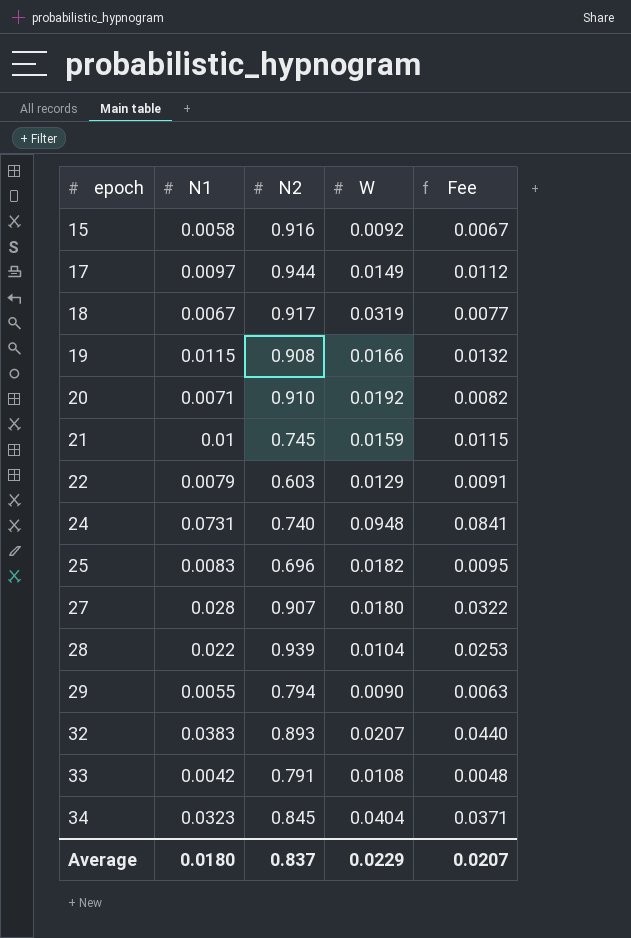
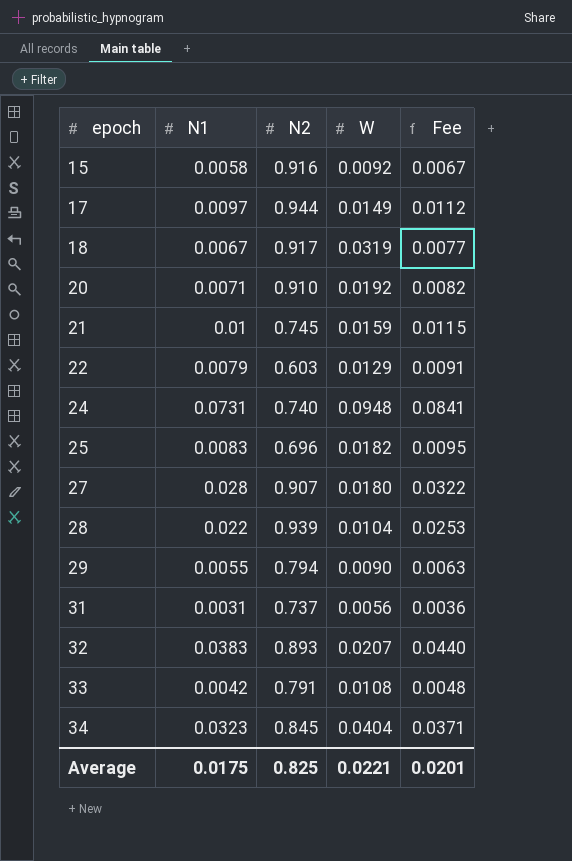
row 19: 0.0115 | 0.908 | 0.0166 | 0.0132 -> none
row 31: none -> 0.0031 | 0.737 | 0.0056 | 0.0036
Average | N1: 0.0180 -> 0.0175
Average | N2: 0.837 -> 0.825
Average | W: 0.0229 -> 0.0221
Average | Fee: 0.0207 -> 0.0201

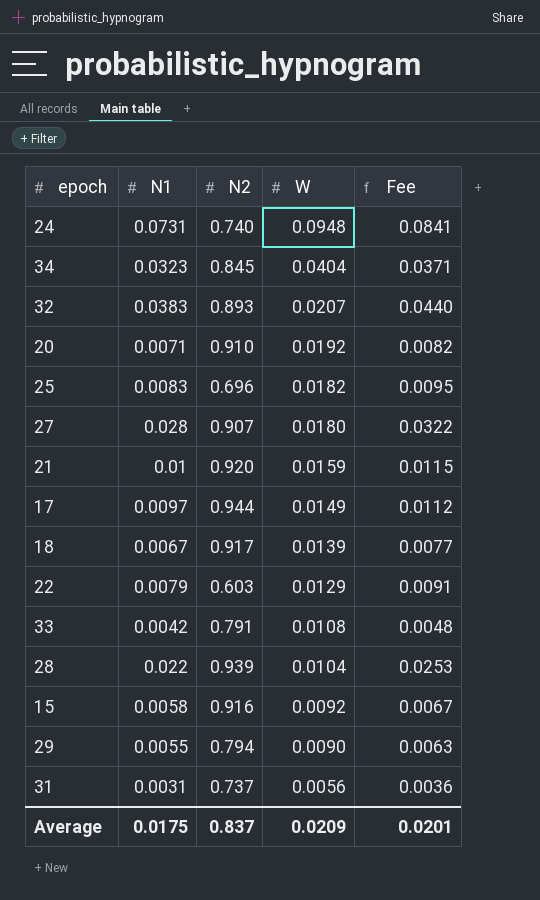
row order: epoch ascending -> W descending
21 | N2: 0.745 -> 0.920
18 | W: 0.0319 -> 0.0139
Average | N2: 0.825 -> 0.837
Average | W: 0.0221 -> 0.0209

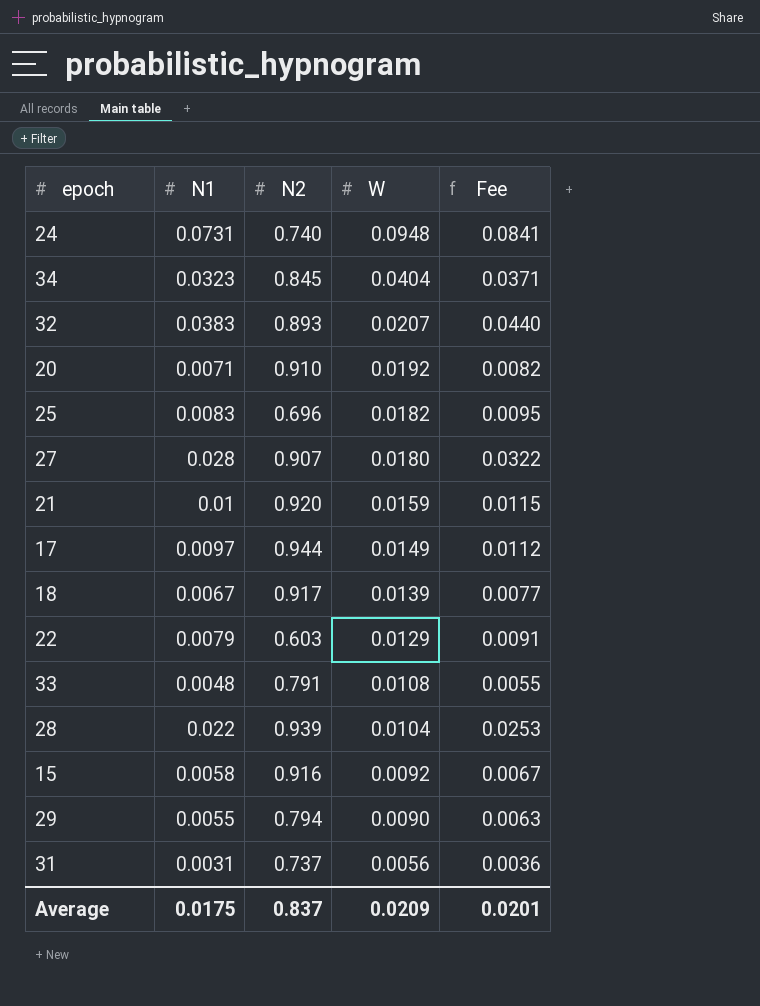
33 | N1: 0.0042 -> 0.0048
33 | Fee: 0.0048 -> 0.0055

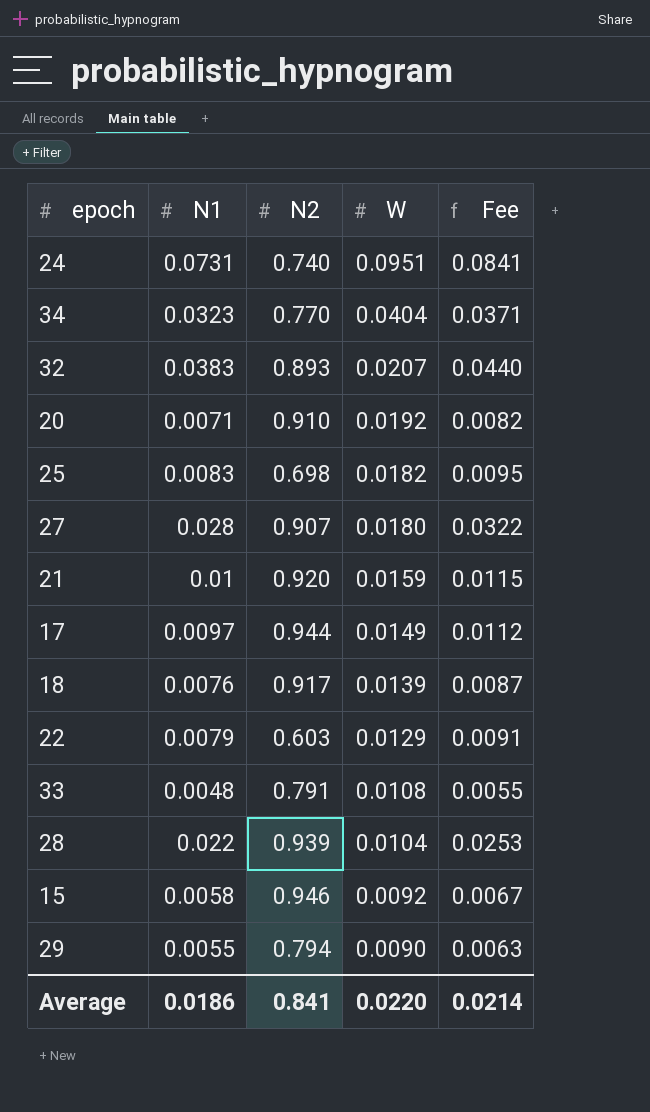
row 31: 0.0031 | 0.737 | 0.0056 | 0.0036 -> none
24 | W: 0.0948 -> 0.0951
34 | N2: 0.845 -> 0.770
25 | N2: 0.696 -> 0.698
18 | N1: 0.0067 -> 0.0076
18 | Fee: 0.0077 -> 0.0087
15 | N2: 0.916 -> 0.946
Average | N1: 0.0175 -> 0.0186
Average | N2: 0.837 -> 0.841
Average | W: 0.0209 -> 0.0220
Average | Fee: 0.0201 -> 0.0214

